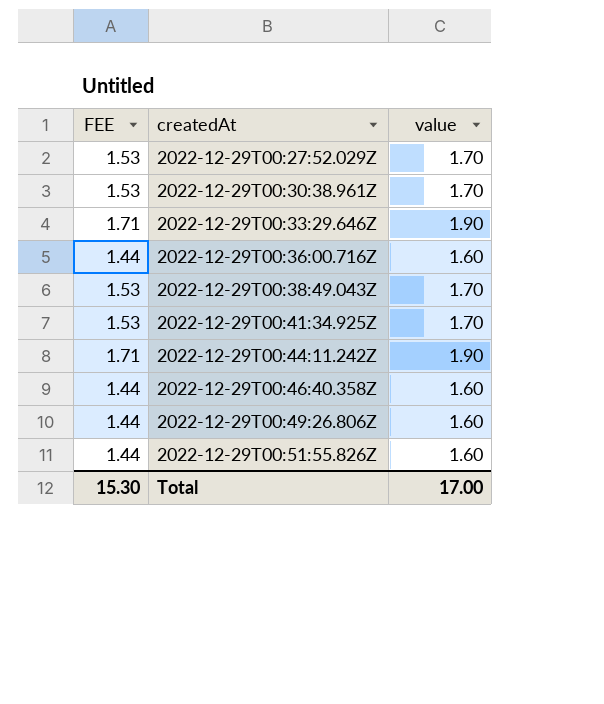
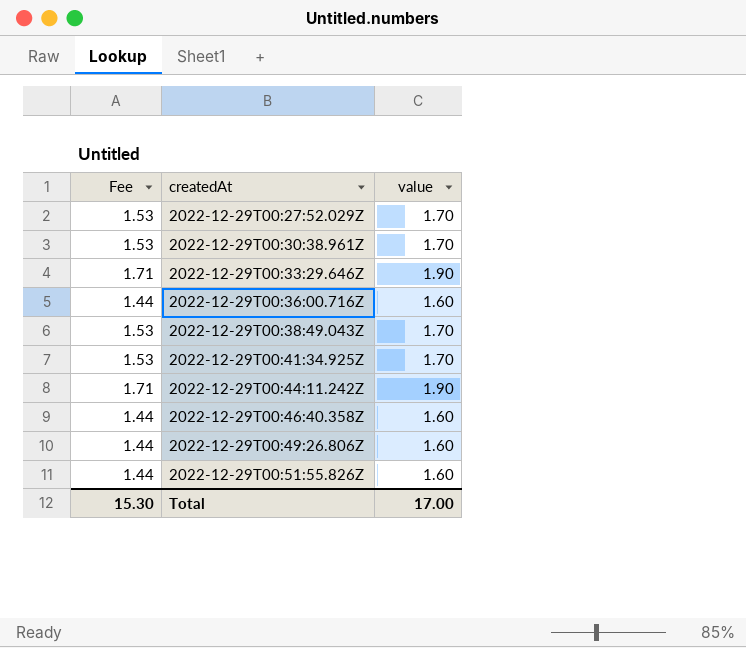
column name: FEE -> Fee

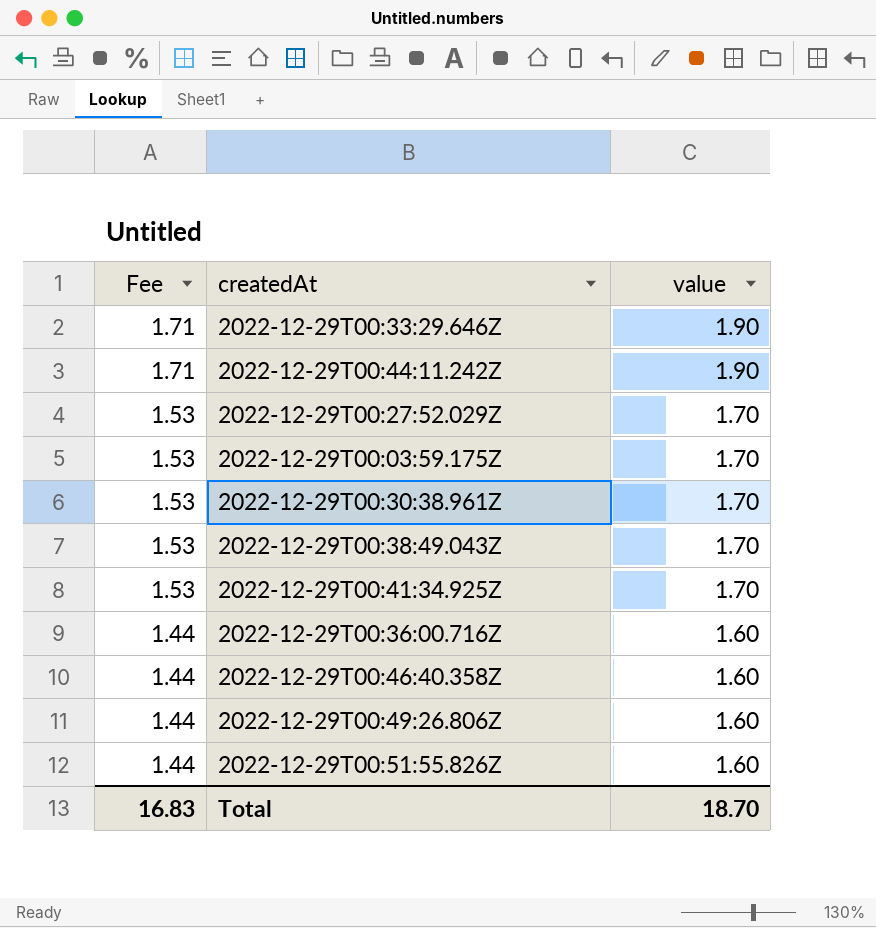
row order: createdAt ascending -> Fee descending
row 2022-12-29T00:03:59.175Z: none -> 1.53 | 1.70
Total | Fee: 15.30 -> 16.83
Total | value: 17.00 -> 18.70

